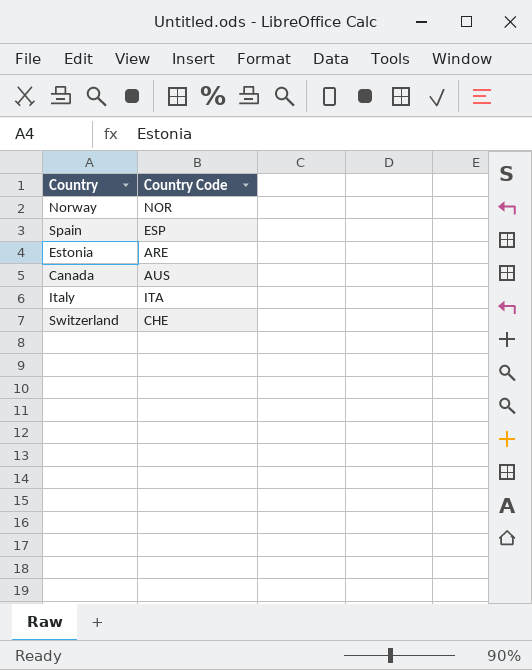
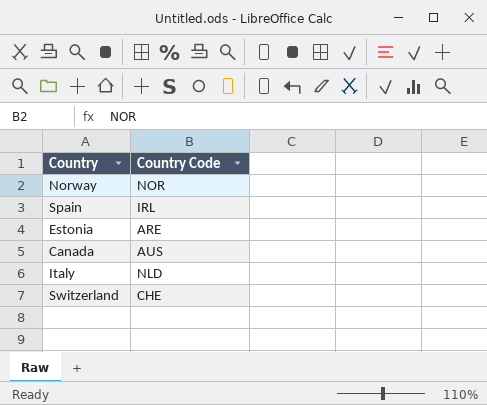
Spain | Country Code: ESP -> IRL
Italy | Country Code: ITA -> NLD

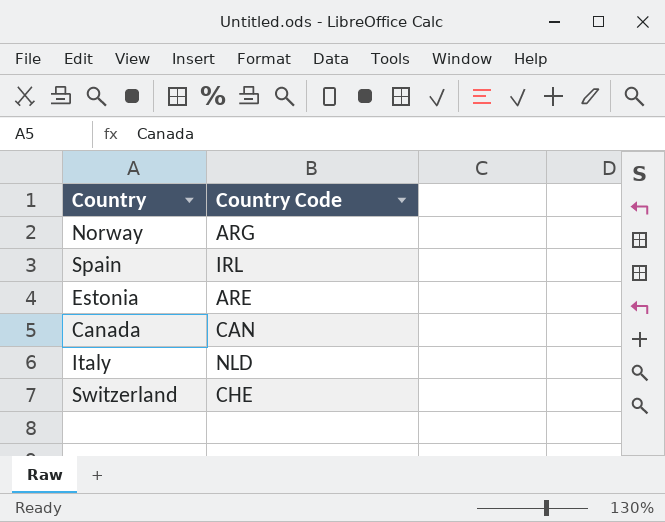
Norway | Country Code: NOR -> ARG
Canada | Country Code: AUS -> CAN

